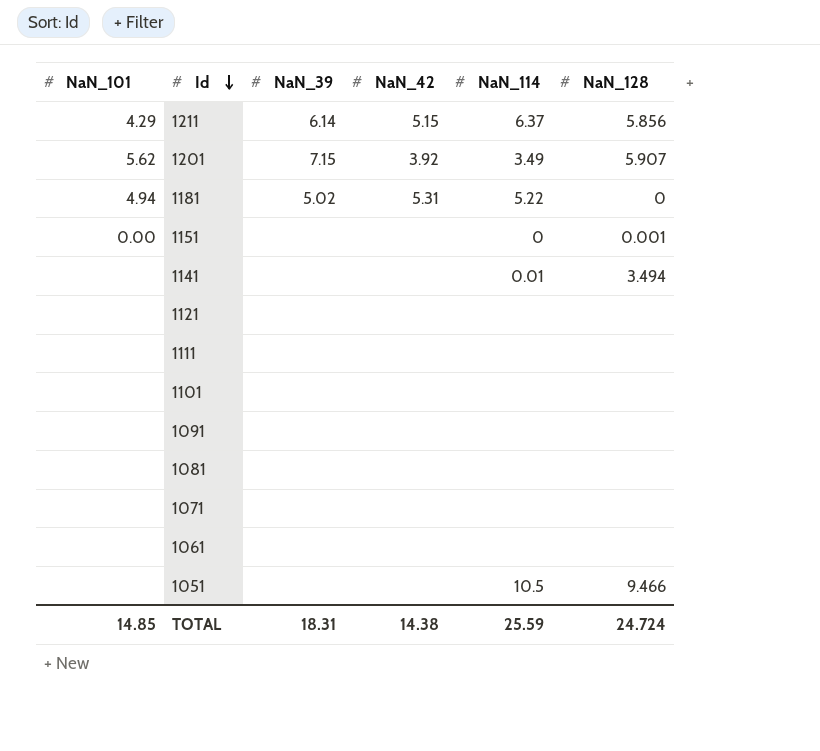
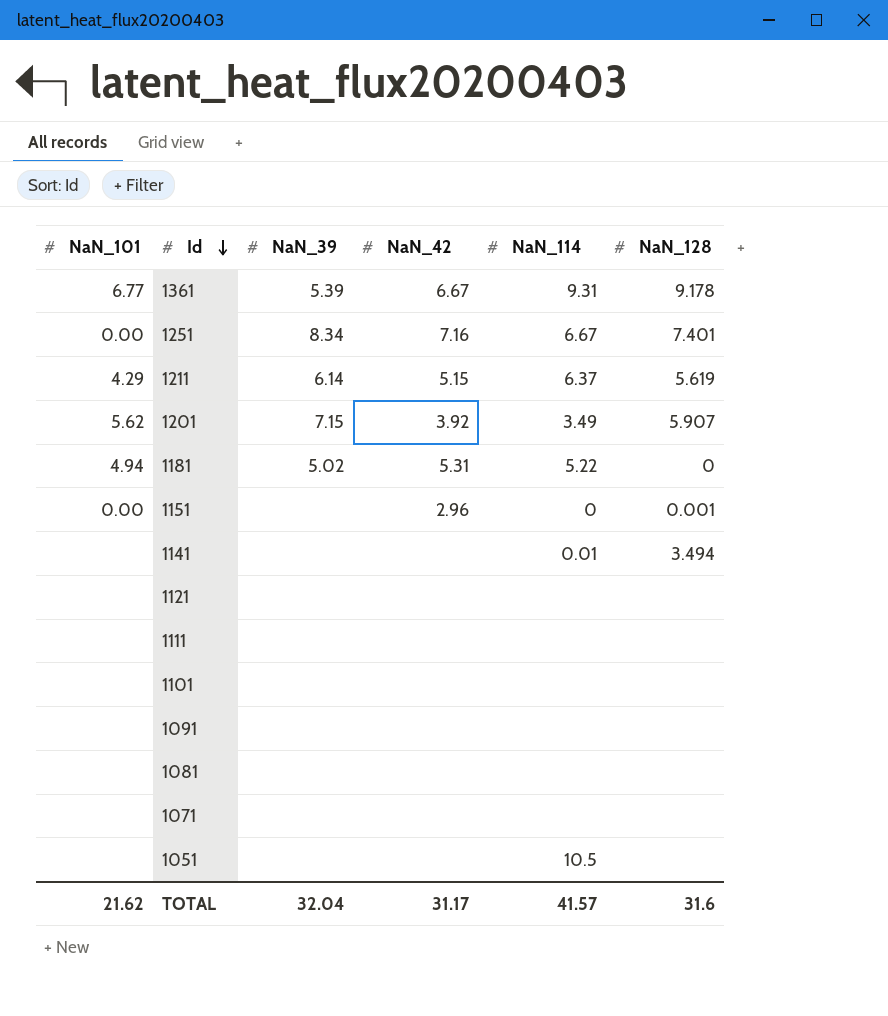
row 1061: none | none | none | none | none -> none
row 1361: none -> 6.77 | 5.39 | 6.67 | 9.31 | 9.178
row 1251: none -> 0.00 | 8.34 | 7.16 | 6.67 | 7.401
1211 | NaN_128: 5.856 -> 5.619
1151 | NaN_42: none -> 2.96
1051 | NaN_128: 9.466 -> none
TOTAL | NaN_101: 14.85 -> 21.62
TOTAL | NaN_39: 18.31 -> 32.04
TOTAL | NaN_42: 14.38 -> 31.17
TOTAL | NaN_114: 25.59 -> 41.57
TOTAL | NaN_128: 24.724 -> 31.6

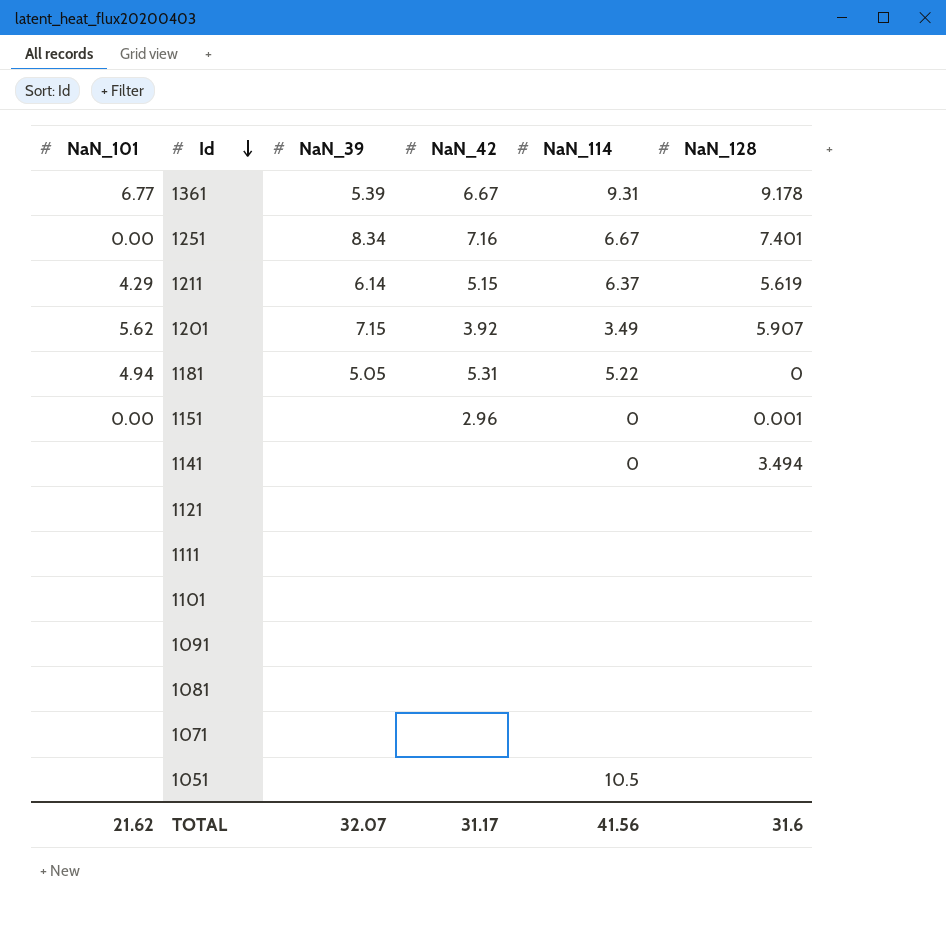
1181 | NaN_39: 5.02 -> 5.05
1141 | NaN_114: 0.01 -> 0
TOTAL | NaN_39: 32.04 -> 32.07
TOTAL | NaN_114: 41.57 -> 41.56

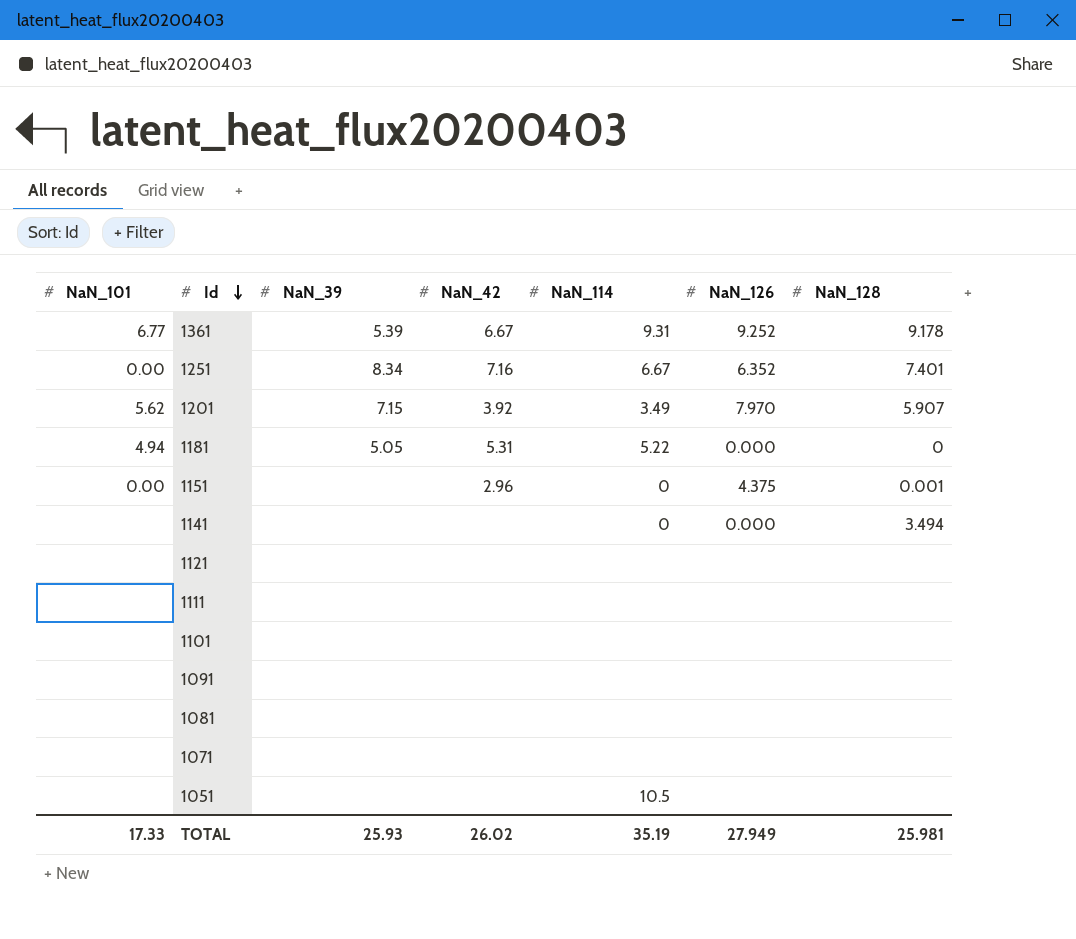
column NaN_126 | position: none -> 6
row 1211: 4.29 | 6.14 | 5.15 | 6.37 | 5.619 -> none
TOTAL | NaN_101: 21.62 -> 17.33
TOTAL | NaN_39: 32.07 -> 25.93
TOTAL | NaN_42: 31.17 -> 26.02
TOTAL | NaN_114: 41.56 -> 35.19
TOTAL | NaN_128: 31.6 -> 25.981

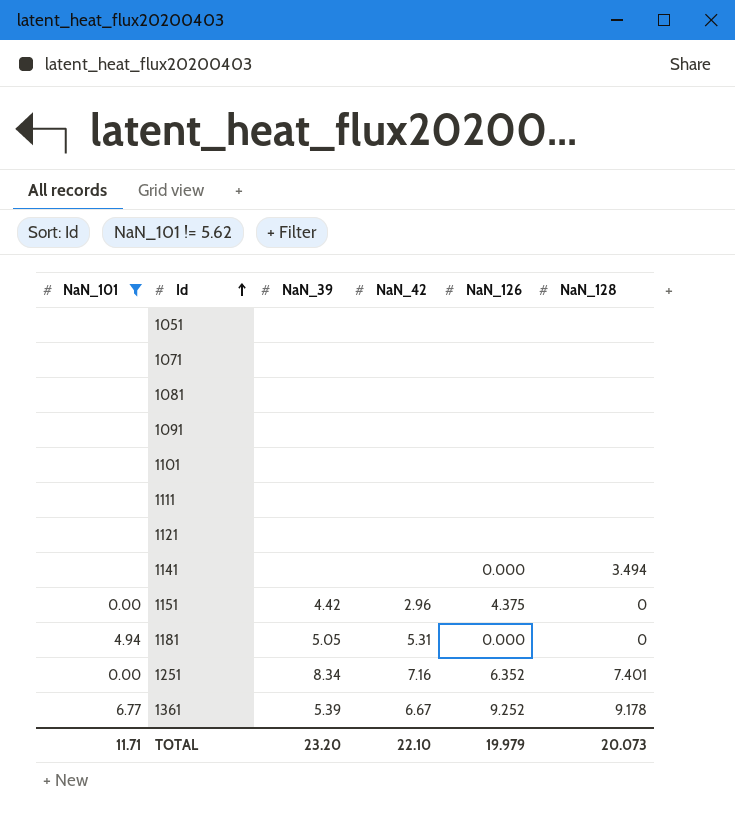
filter: none -> NaN_101 != 5.62
row order: Id descending -> Id ascending
column NaN_114 | position: 5 -> none
1151 | NaN_39: none -> 4.42
1151 | NaN_128: 0.001 -> 0
TOTAL | NaN_101: 17.33 -> 11.71
TOTAL | NaN_39: 25.93 -> 23.20
TOTAL | NaN_42: 26.02 -> 22.10
TOTAL | NaN_126: 27.949 -> 19.979
TOTAL | NaN_128: 25.981 -> 20.073

